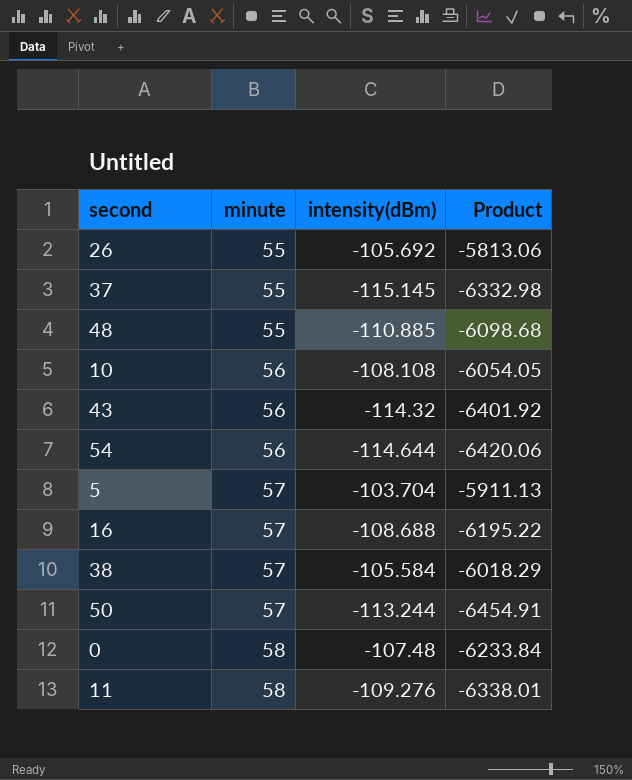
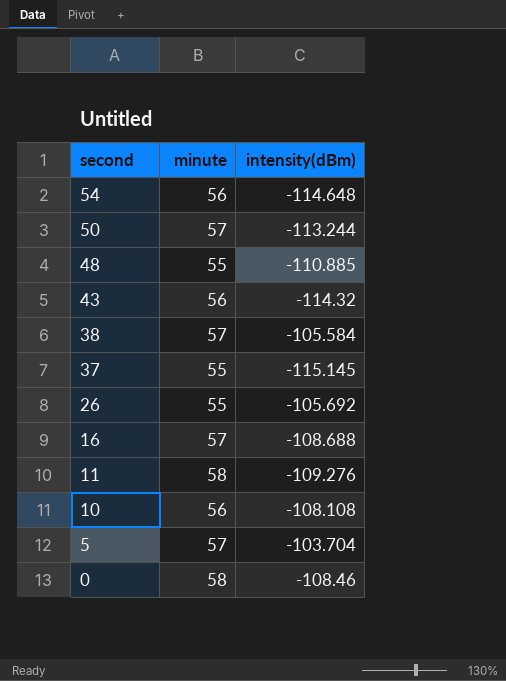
row order: minute ascending -> second descending
column Product | formula: [minute] * [intensity(dBm)] -> none
54 | intensity(dBm): -114.644 -> -114.648
0 | intensity(dBm): -107.48 -> -108.46

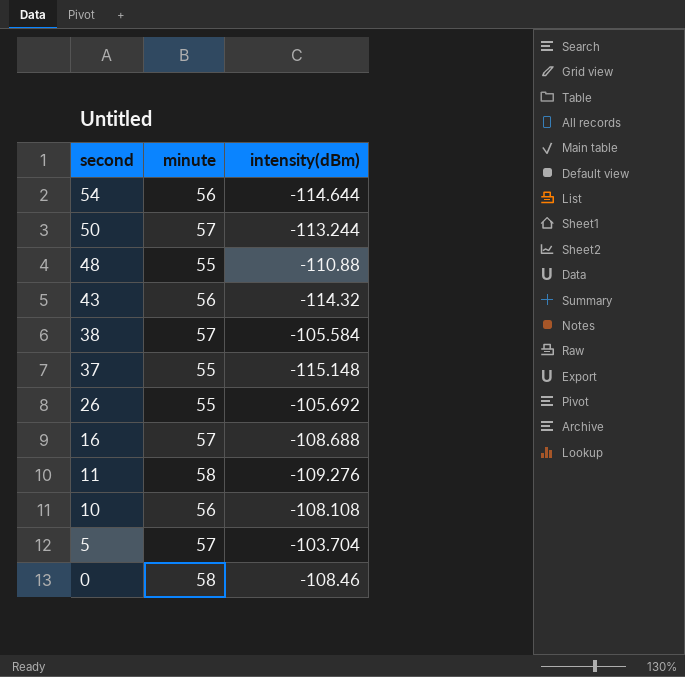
54 | intensity(dBm): -114.648 -> -114.644
48 | intensity(dBm): -110.885 -> -110.88
37 | intensity(dBm): -115.145 -> -115.148

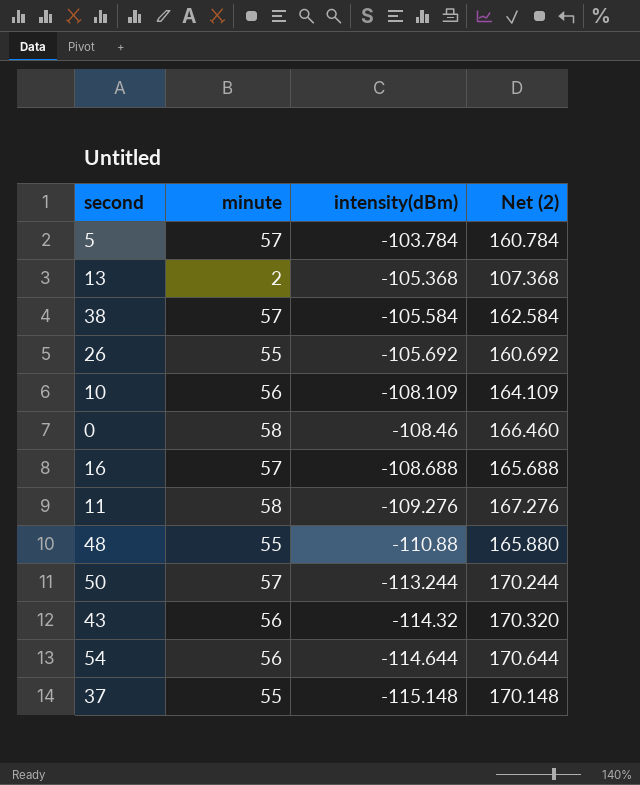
row order: second descending -> intensity(dBm) descending
column Net (2) | formula: none -> [minute] - [intensity(dBm)]
5 | intensity(dBm): -103.704 -> -103.784
row 13: none -> 2 | -105.368 | 107.368
10 | intensity(dBm): -108.108 -> -108.109

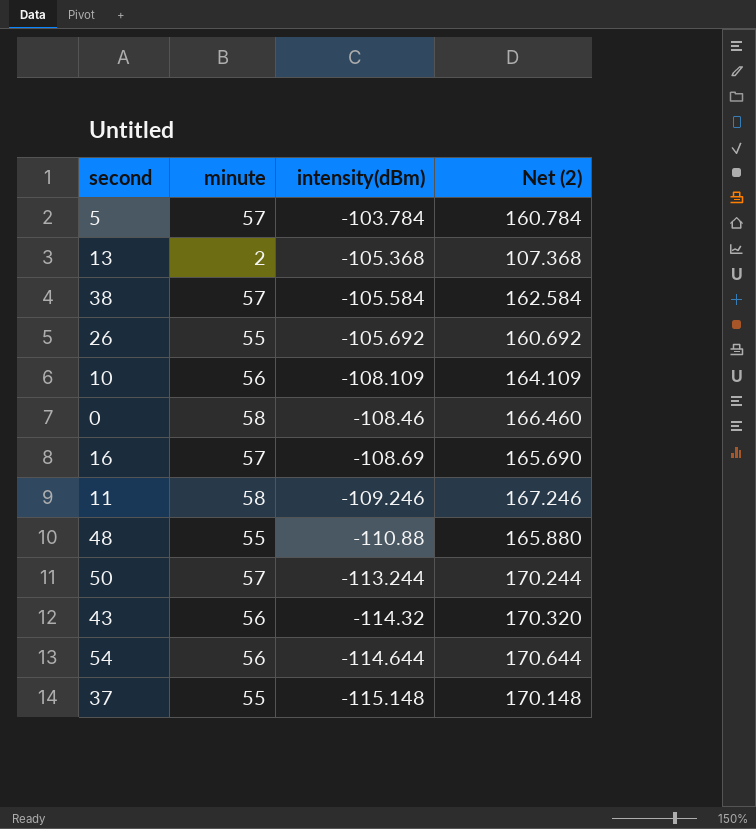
16 | intensity(dBm): -108.688 -> -108.69
16 | Net (2): 165.688 -> 165.690
11 | intensity(dBm): -109.276 -> -109.246
11 | Net (2): 167.276 -> 167.246

